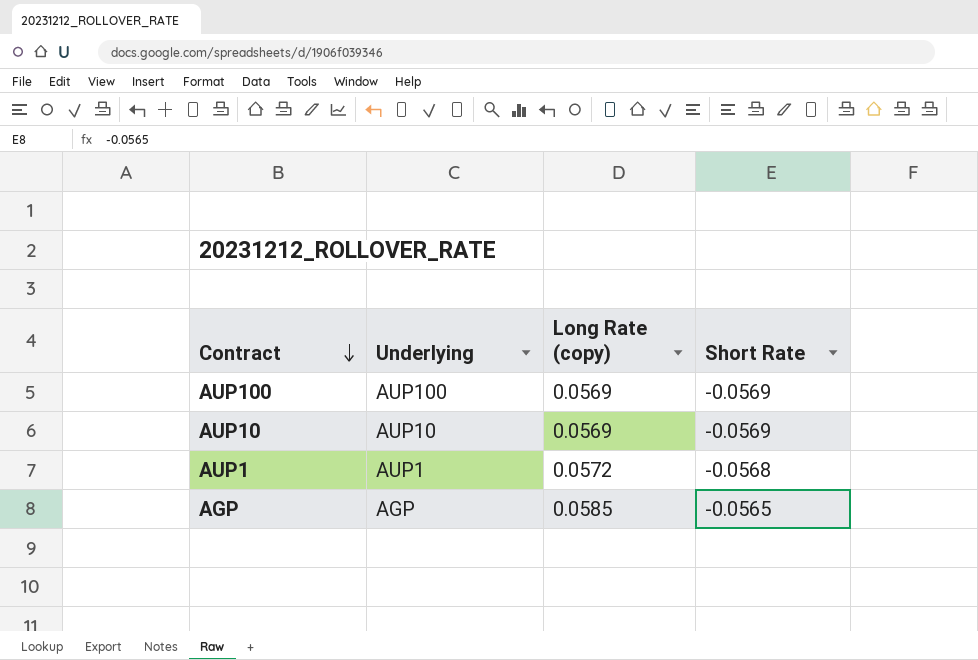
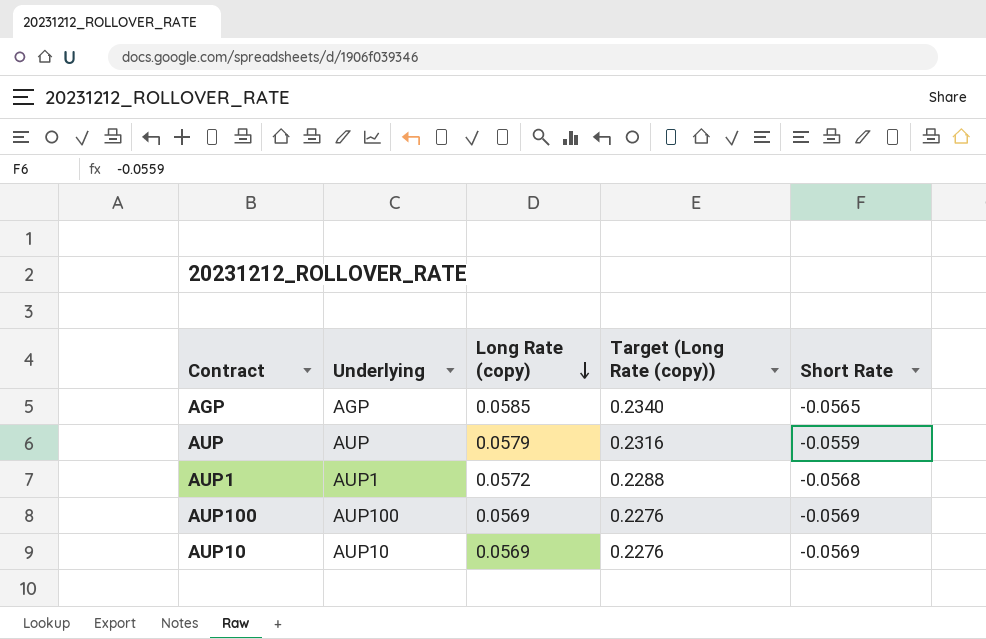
row order: Contract descending -> Long Rate (copy) descending
column Target (Long Rate (copy)) | formula: none -> [Long Rate (copy)] * 4
row AUP: none -> AUP | 0.0579 | 0.2316 | -0.0559

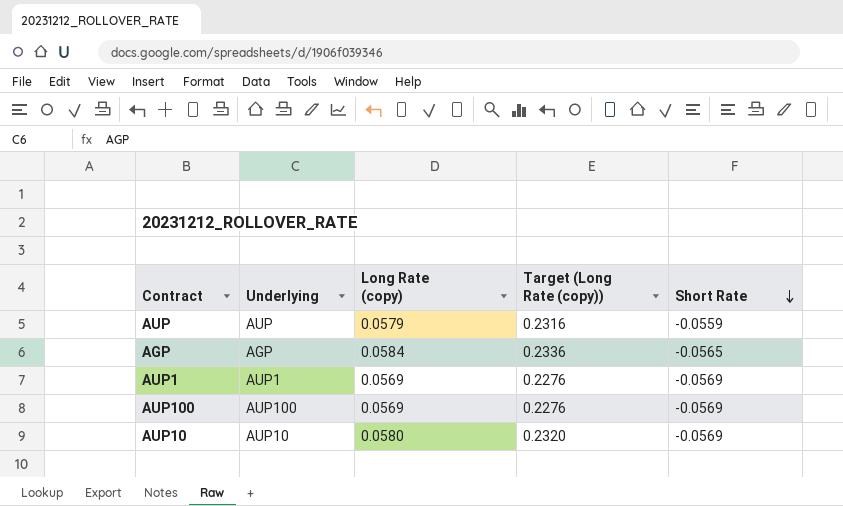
row order: Long Rate (copy) descending -> Short Rate descending
AGP | Long Rate (copy): 0.0585 -> 0.0584
AGP | Target (Long Rate (copy)): 0.2340 -> 0.2336
AUP1 | Long Rate (copy): 0.0572 -> 0.0569
AUP1 | Target (Long Rate (copy)): 0.2288 -> 0.2276
AUP1 | Short Rate: -0.0568 -> -0.0569
AUP10 | Long Rate (copy): 0.0569 -> 0.0580
AUP10 | Target (Long Rate (copy)): 0.2276 -> 0.2320

